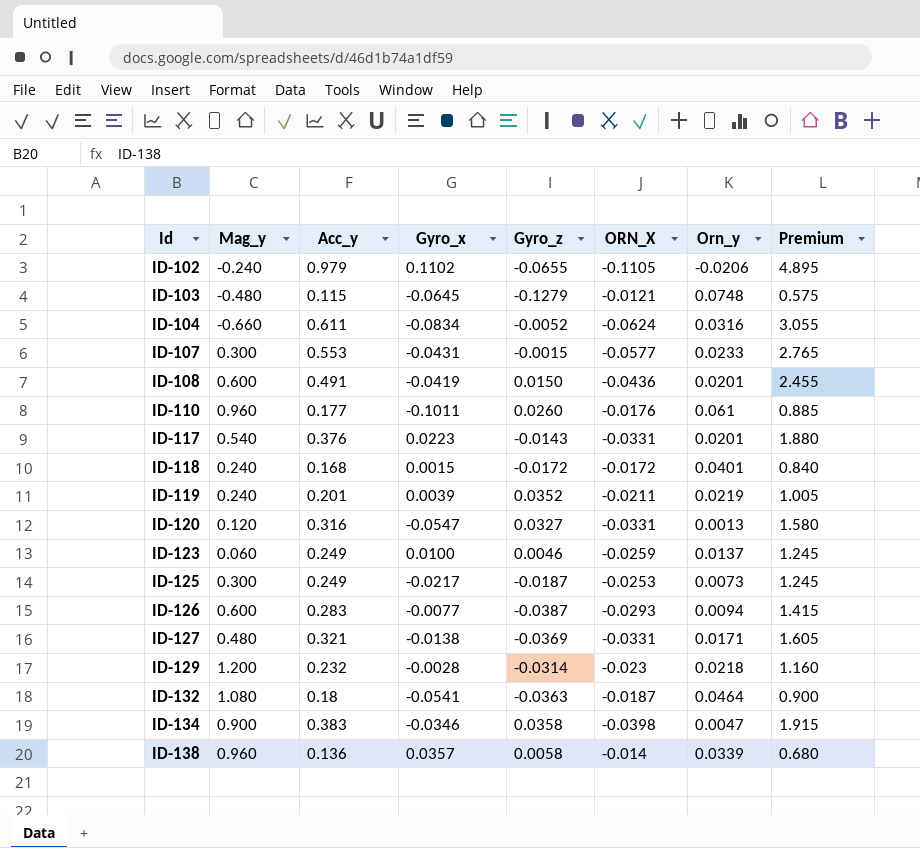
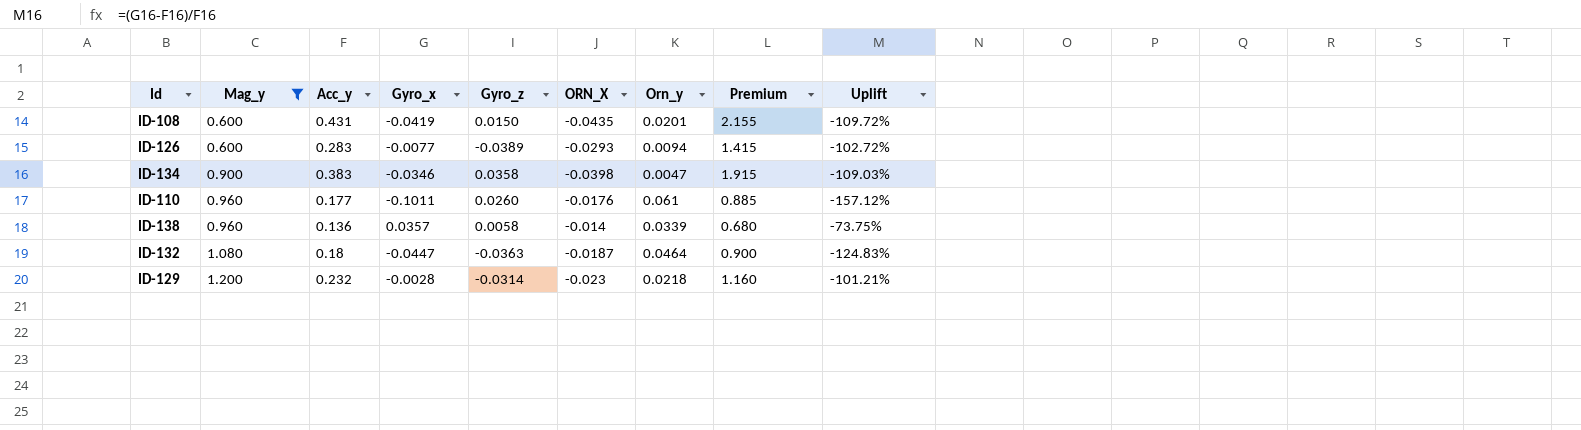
filter: none -> Mag_y >= 0.600
row order: Id ascending -> Mag_y ascending
column Uplift | formula: none -> ([Gyro_x] - [Acc_y]) / [Acc_y]
ID-108 | Acc_y: 0.491 -> 0.431
ID-108 | ORN_X: -0.0436 -> -0.0435
ID-108 | Premium: 2.455 -> 2.155
ID-126 | Gyro_z: -0.0387 -> -0.0389
ID-132 | Gyro_x: -0.0541 -> -0.0447

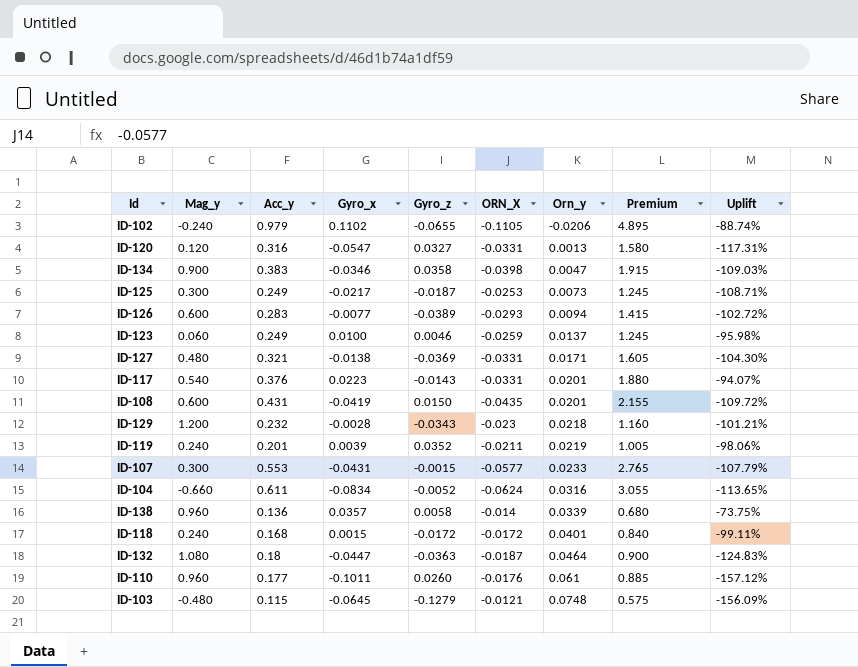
filter: Mag_y >= 0.600 -> none
row order: Mag_y ascending -> Orn_y ascending
ID-129 | Gyro_z: -0.0314 -> -0.0343

